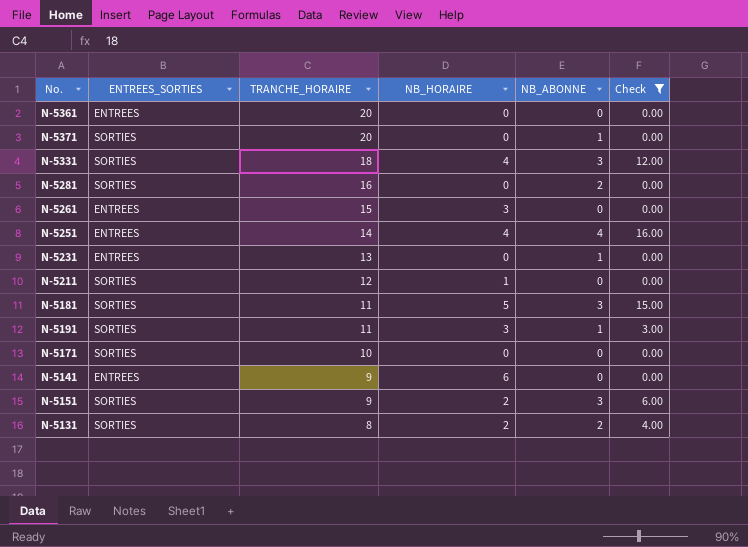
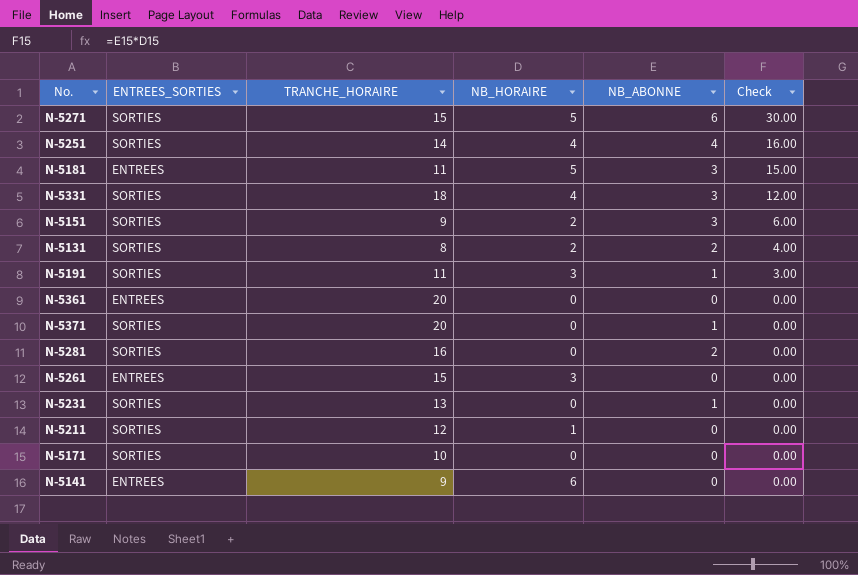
filter: Check != 30.00 -> none
row order: TRANCHE_HORAIRE descending -> Check descending
N-5251 | ENTREES_SORTIES: ENTREES -> SORTIES
N-5181 | ENTREES_SORTIES: SORTIES -> ENTREES
N-5231 | ENTREES_SORTIES: ENTREES -> SORTIES

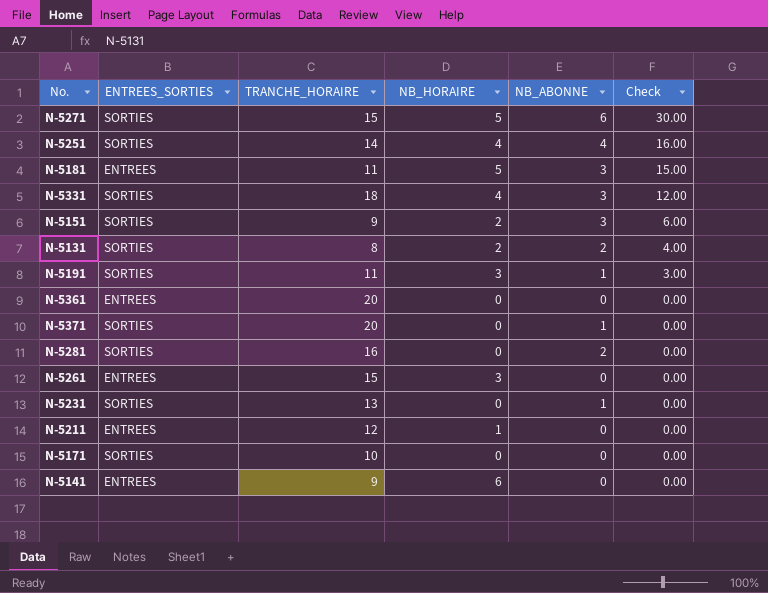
N-5211 | ENTREES_SORTIES: SORTIES -> ENTREES

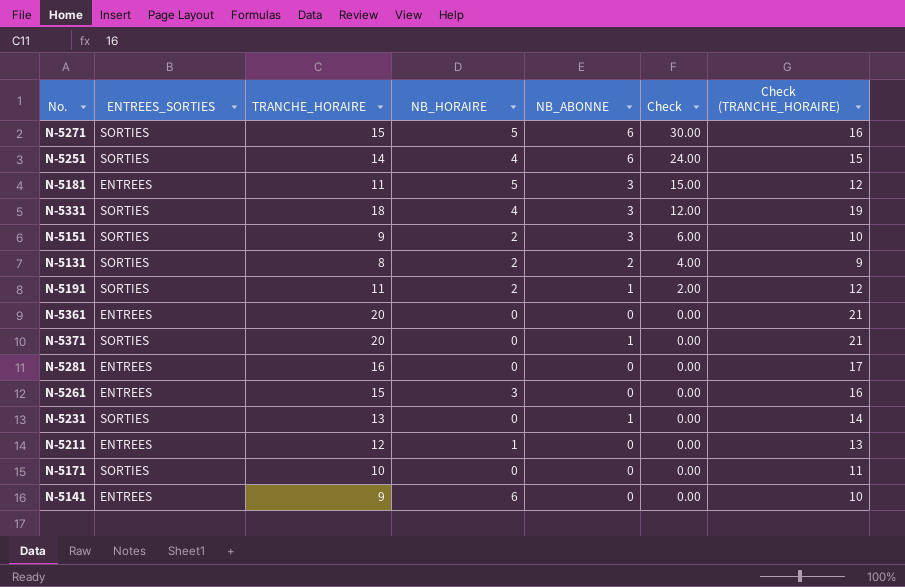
column Check (TRANCHE_HORAIRE) | formula: none -> [TRANCHE_HORAIRE] + 1
N-5251 | NB_ABONNE: 4 -> 6
N-5251 | Check: 16.00 -> 24.00
N-5191 | NB_HORAIRE: 3 -> 2
N-5191 | Check: 3.00 -> 2.00
N-5281 | ENTREES_SORTIES: SORTIES -> ENTREES
N-5281 | NB_ABONNE: 2 -> 0

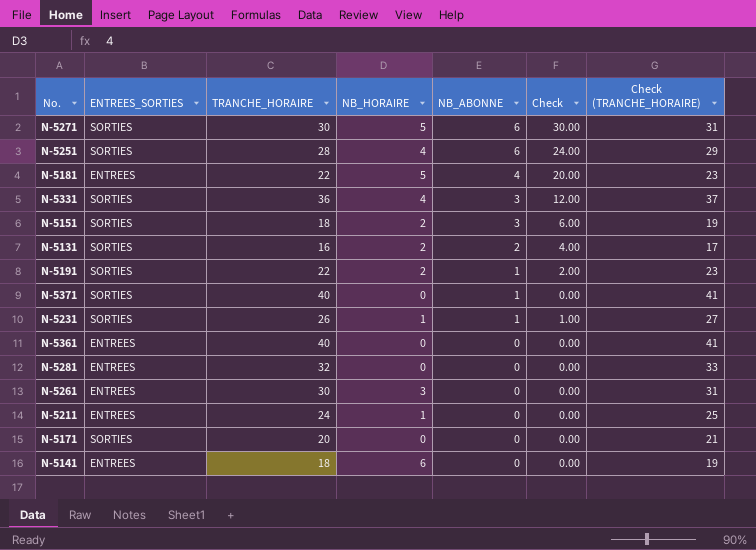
row order: Check descending -> NB_ABONNE descending
N-5271 | TRANCHE_HORAIRE: 15 -> 30
N-5271 | Check (TRANCHE_HORAIRE): 16 -> 31
N-5251 | TRANCHE_HORAIRE: 14 -> 28
N-5251 | Check (TRANCHE_HORAIRE): 15 -> 29
N-5181 | TRANCHE_HORAIRE: 11 -> 22
N-5181 | NB_ABONNE: 3 -> 4
N-5181 | Check: 15.00 -> 20.00
N-5181 | Check (TRANCHE_HORAIRE): 12 -> 23
N-5331 | TRANCHE_HORAIRE: 18 -> 36
N-5331 | Check (TRANCHE_HORAIRE): 19 -> 37
N-5151 | TRANCHE_HORAIRE: 9 -> 18
N-5151 | Check (TRANCHE_HORAIRE): 10 -> 19
N-5131 | TRANCHE_HORAIRE: 8 -> 16
N-5131 | Check (TRANCHE_HORAIRE): 9 -> 17
N-5191 | TRANCHE_HORAIRE: 11 -> 22
N-5191 | Check (TRANCHE_HORAIRE): 12 -> 23
N-5371 | TRANCHE_HORAIRE: 20 -> 40
N-5371 | Check (TRANCHE_HORAIRE): 21 -> 41
N-5231 | TRANCHE_HORAIRE: 13 -> 26
N-5231 | NB_HORAIRE: 0 -> 1
N-5231 | Check: 0.00 -> 1.00
N-5231 | Check (TRANCHE_HORAIRE): 14 -> 27
N-5361 | TRANCHE_HORAIRE: 20 -> 40
N-5361 | Check (TRANCHE_HORAIRE): 21 -> 41
N-5281 | TRANCHE_HORAIRE: 16 -> 32
N-5281 | Check (TRANCHE_HORAIRE): 17 -> 33
N-5261 | TRANCHE_HORAIRE: 15 -> 30
N-5261 | Check (TRANCHE_HORAIRE): 16 -> 31
N-5211 | TRANCHE_HORAIRE: 12 -> 24
N-5211 | Check (TRANCHE_HORAIRE): 13 -> 25
N-5171 | TRANCHE_HORAIRE: 10 -> 20
N-5171 | Check (TRANCHE_HORAIRE): 11 -> 21
N-5141 | TRANCHE_HORAIRE: 9 -> 18
N-5141 | Check (TRANCHE_HORAIRE): 10 -> 19

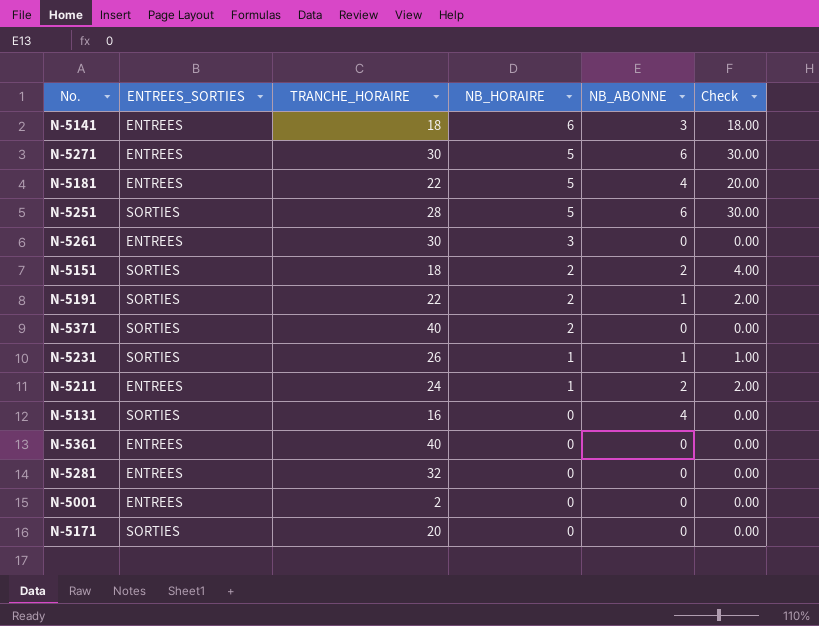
row order: NB_ABONNE descending -> NB_HORAIRE descending
column Check (TRANCHE_HORAIRE) | formula: [TRANCHE_HORAIRE] + 1 -> none
row N-5331: SORTIES | 36 | 4 | 3 | 12.00 | 37 -> none
N-5141 | NB_ABONNE: 0 -> 3
N-5141 | Check: 0.00 -> 18.00
N-5271 | ENTREES_SORTIES: SORTIES -> ENTREES
N-5251 | NB_HORAIRE: 4 -> 5
N-5251 | Check: 24.00 -> 30.00
N-5151 | NB_ABONNE: 3 -> 2
N-5151 | Check: 6.00 -> 4.00
N-5371 | NB_HORAIRE: 0 -> 2
N-5371 | NB_ABONNE: 1 -> 0
N-5211 | NB_ABONNE: 0 -> 2
N-5211 | Check: 0.00 -> 2.00
N-5131 | NB_HORAIRE: 2 -> 0
N-5131 | NB_ABONNE: 2 -> 4
N-5131 | Check: 4.00 -> 0.00
row N-5001: none -> ENTREES | 2 | 0 | 0 | 0.00

